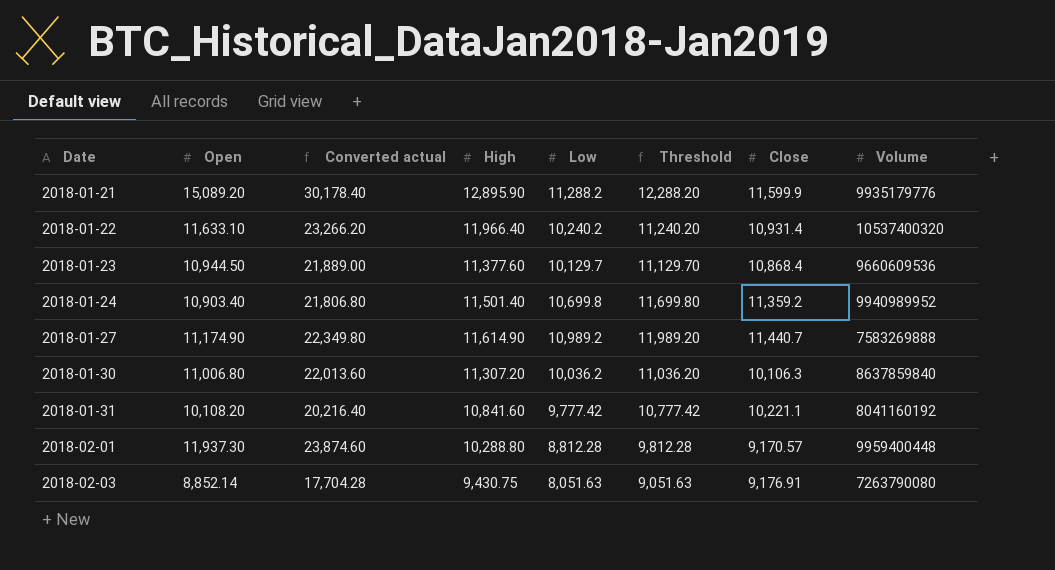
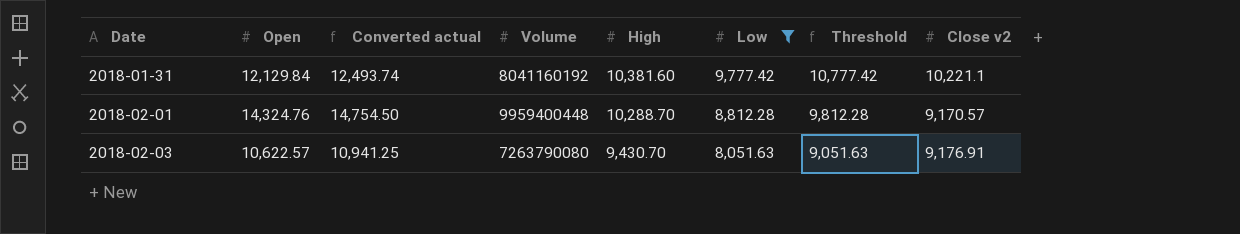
filter: none -> Low <= 9,777.42
column Converted actual | formula: [Open] * 2 -> [Open] * 1.03
column Volume | position: 8 -> 4
column name: Close -> Close v2
2018-01-31 | Open: 10,108.20 -> 12,129.84
2018-01-31 | High: 10,841.60 -> 10,381.60
2018-02-01 | Open: 11,937.30 -> 14,324.76
2018-02-01 | High: 10,288.80 -> 10,288.70
2018-02-03 | Open: 8,852.14 -> 10,622.57
2018-02-03 | High: 9,430.75 -> 9,430.70

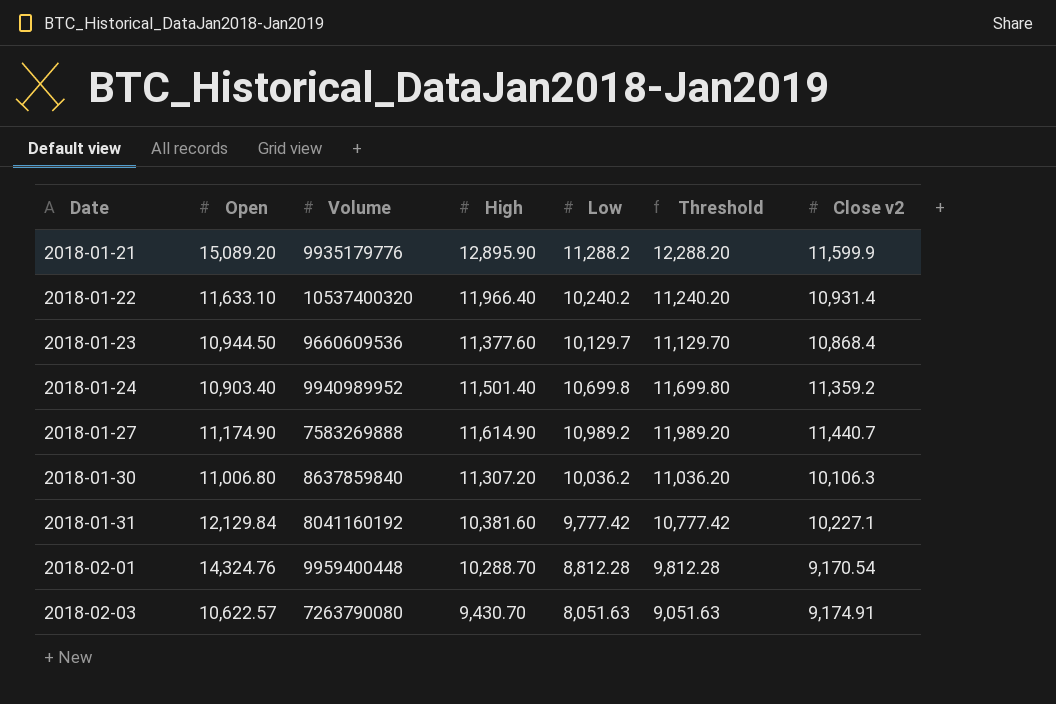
filter: Low <= 9,777.42 -> none
column Converted actual | formula: [Open] * 1.03 -> none
2018-01-31 | Close v2: 10,221.1 -> 10,227.1
2018-02-01 | Close v2: 9,170.57 -> 9,170.54
2018-02-03 | Close v2: 9,176.91 -> 9,174.91

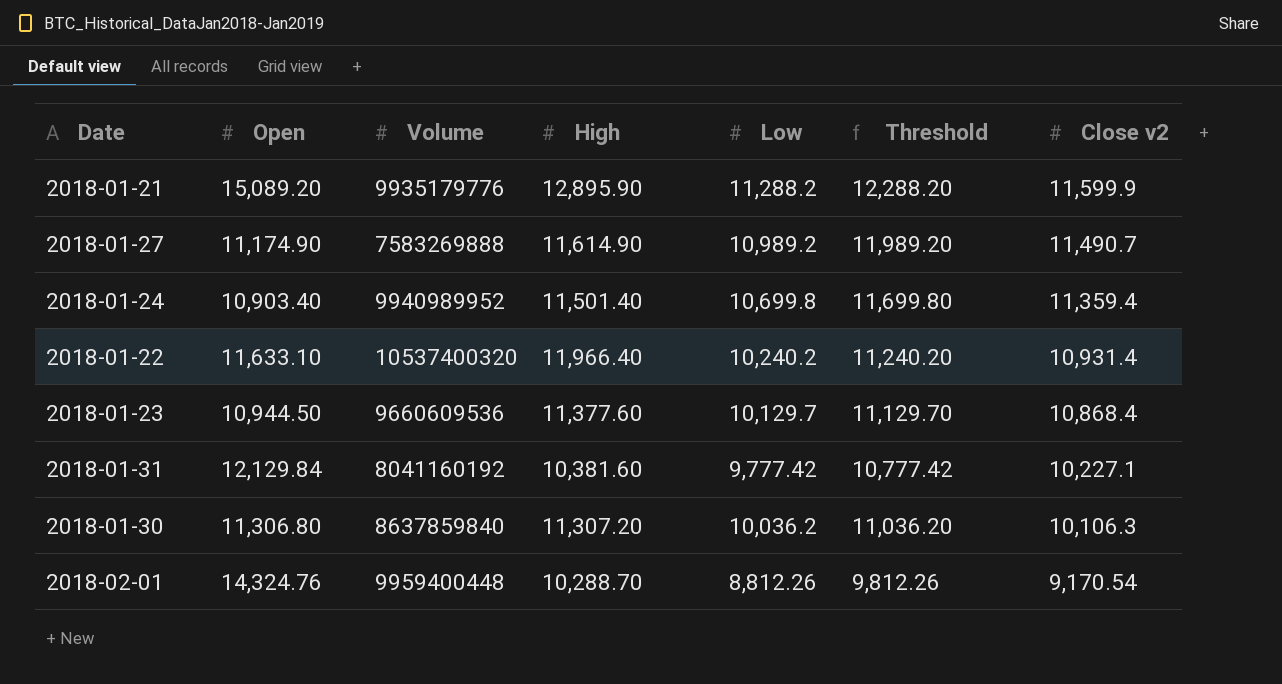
row order: Date ascending -> Close v2 descending
row 2018-02-03: 10,622.57 | 7263790080 | 9,430.70 | 8,051.63 | 9,051.63 | 9,174.91 -> none
2018-01-27 | Close v2: 11,440.7 -> 11,490.7
2018-01-24 | Close v2: 11,359.2 -> 11,359.4
2018-01-30 | Open: 11,006.80 -> 11,306.80
2018-02-01 | Low: 8,812.28 -> 8,812.26
2018-02-01 | Threshold: 9,812.28 -> 9,812.26

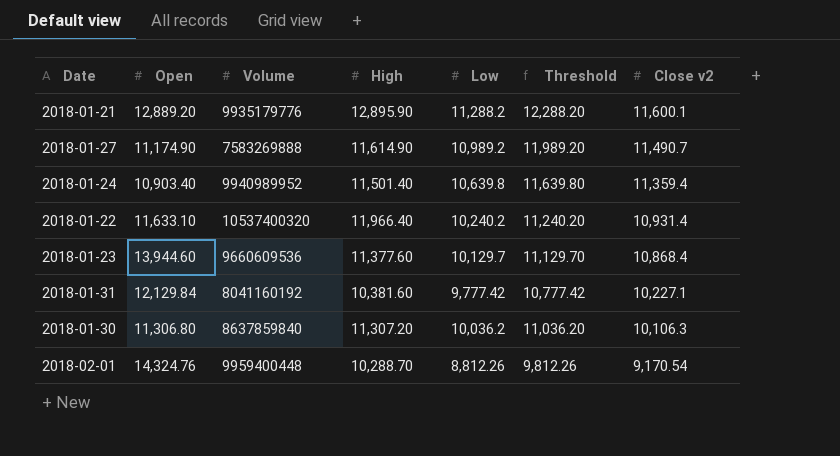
2018-01-21 | Open: 15,089.20 -> 12,889.20
2018-01-21 | Close v2: 11,599.9 -> 11,600.1
2018-01-24 | Low: 10,699.8 -> 10,639.8
2018-01-24 | Threshold: 11,699.80 -> 11,639.80
2018-01-23 | Open: 10,944.50 -> 13,944.60

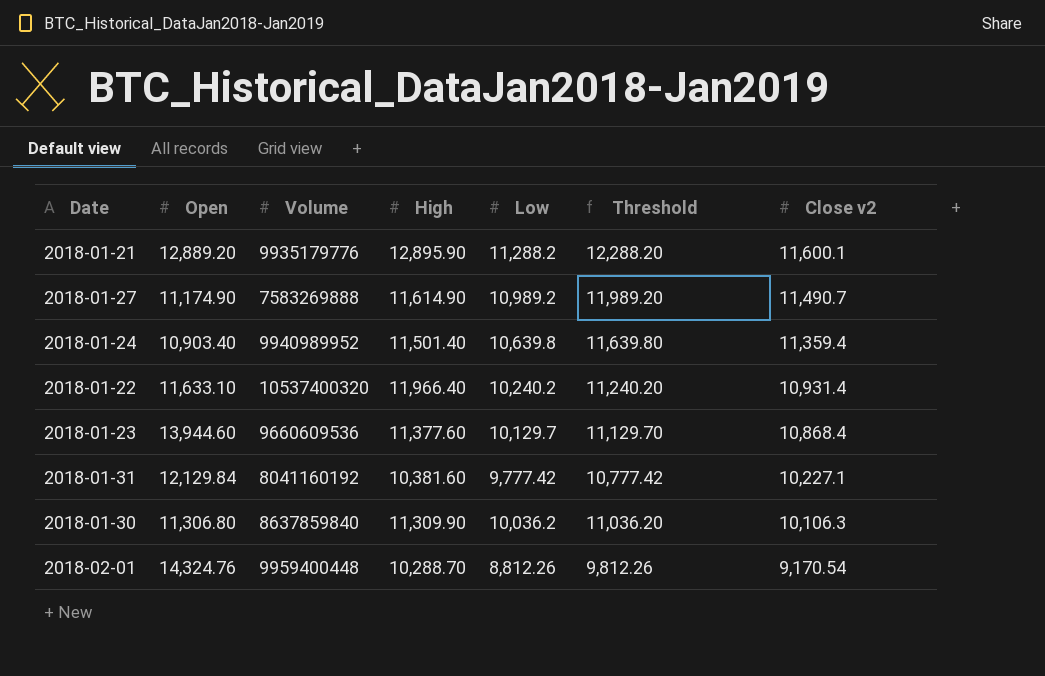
2018-01-30 | High: 11,307.20 -> 11,309.90

